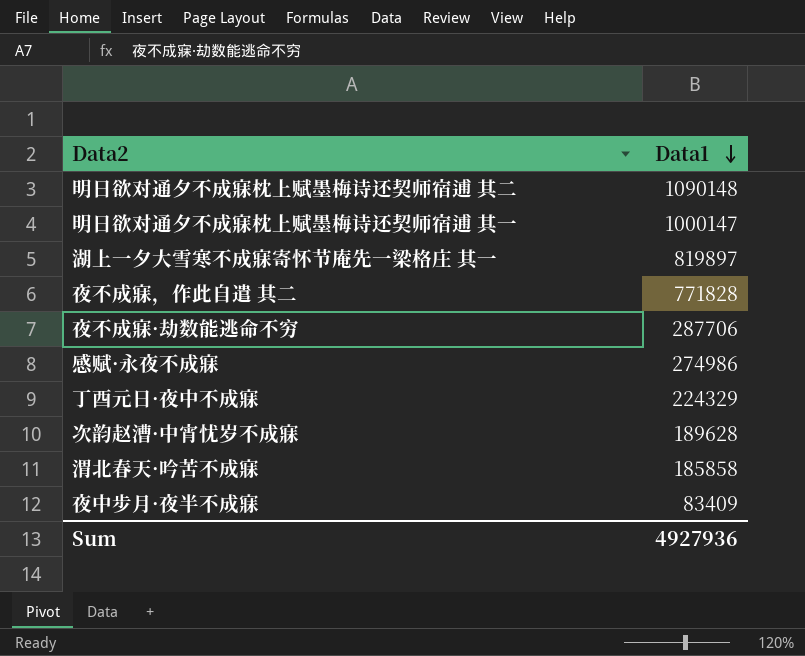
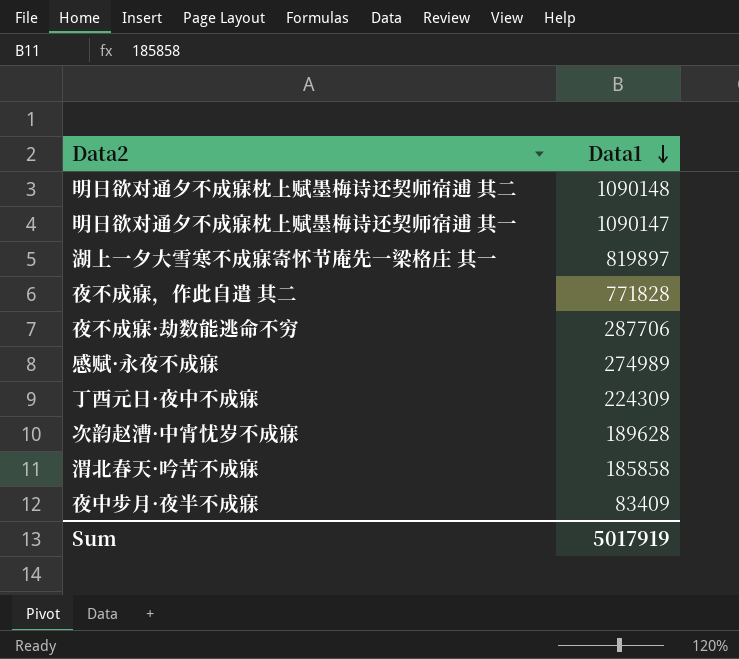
明日欲对通夕不成寐枕上赋墨梅诗还契师宿逋 其一 | Data1: 1000147 -> 1090147
感赋·永夜不成寐 | Data1: 274986 -> 274989
丁酉元日·夜中不成寐 | Data1: 224329 -> 224309
Sum | Data1: 4927936 -> 5017919

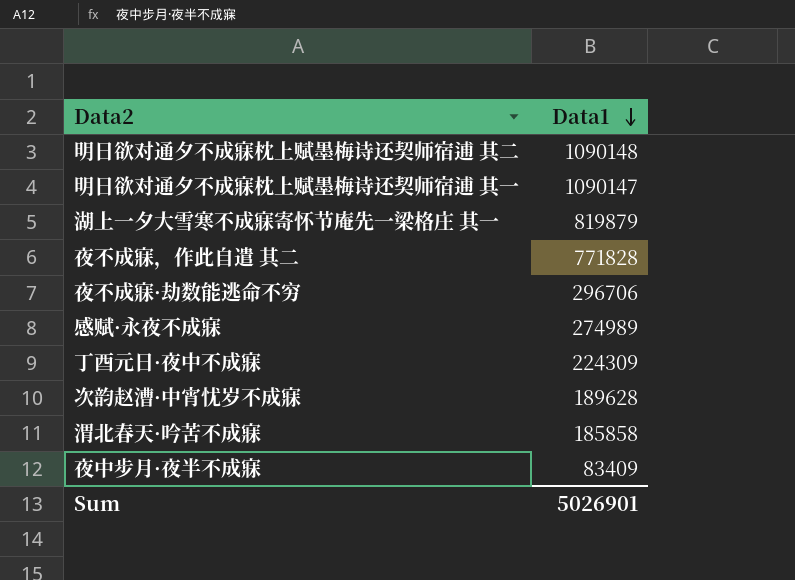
湖上一夕大雪寒不成寐寄怀节庵先一梁格庄 其一 | Data1: 819897 -> 819879
夜不成寐·劫数能逃命不穷 | Data1: 287706 -> 296706
Sum | Data1: 5017919 -> 5026901

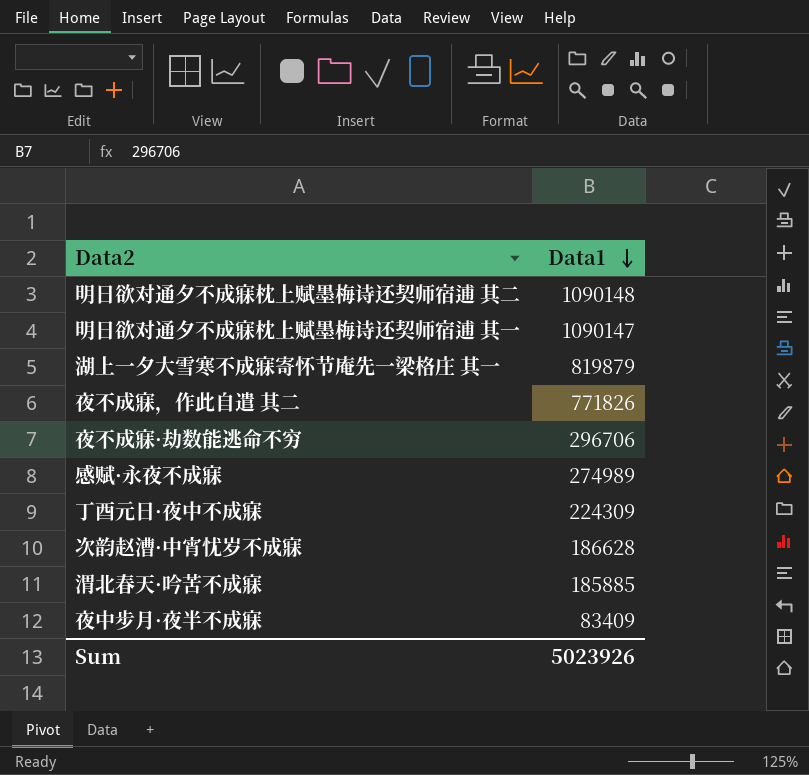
夜不成寐，作此自遣 其二 | Data1: 771828 -> 771826
次韵赵漕·中宵忧岁不成寐 | Data1: 189628 -> 186628
渭北春天·吟苦不成寐 | Data1: 185858 -> 185885
Sum | Data1: 5026901 -> 5023926

